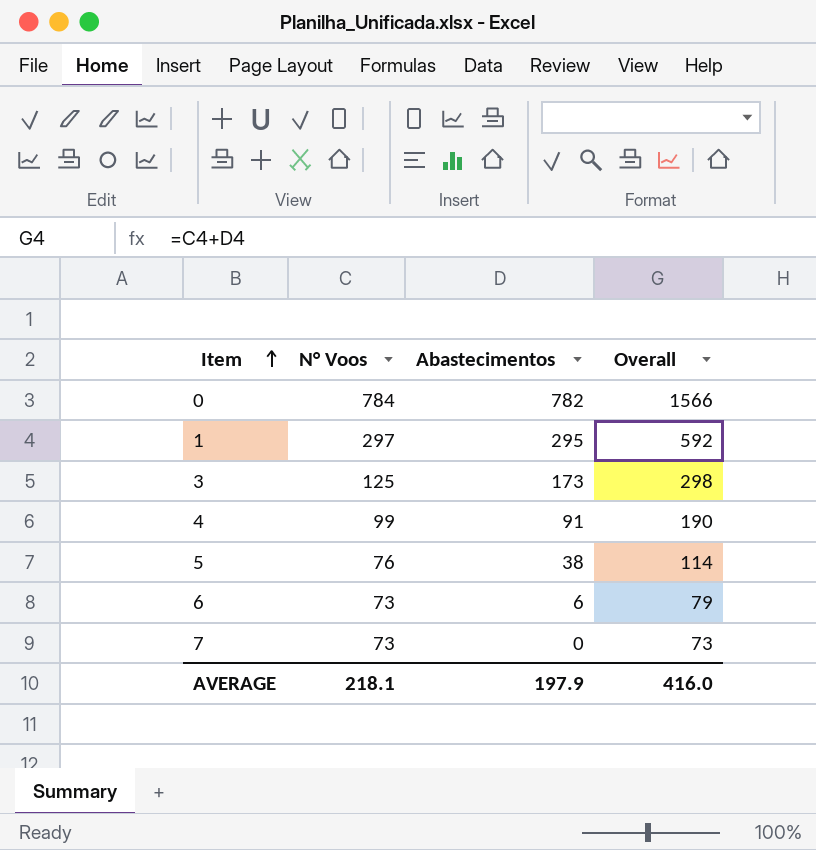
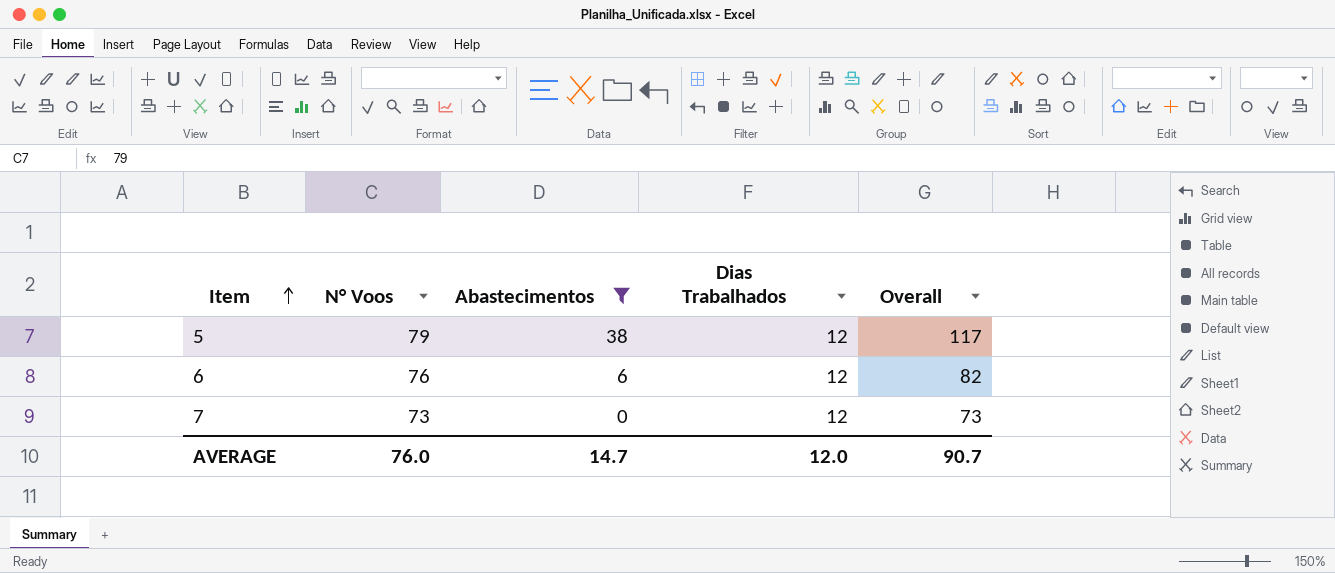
filter: none -> Abastecimentos <= 38
column Dias Trabalhados | position: none -> 4
5 | N° Voos: 76 -> 79
5 | Overall: 114 -> 117
6 | N° Voos: 73 -> 76
6 | Overall: 79 -> 82
AVERAGE | N° Voos: 218.1 -> 76.0
AVERAGE | Abastecimentos: 197.9 -> 14.7
AVERAGE | Overall: 416.0 -> 90.7

